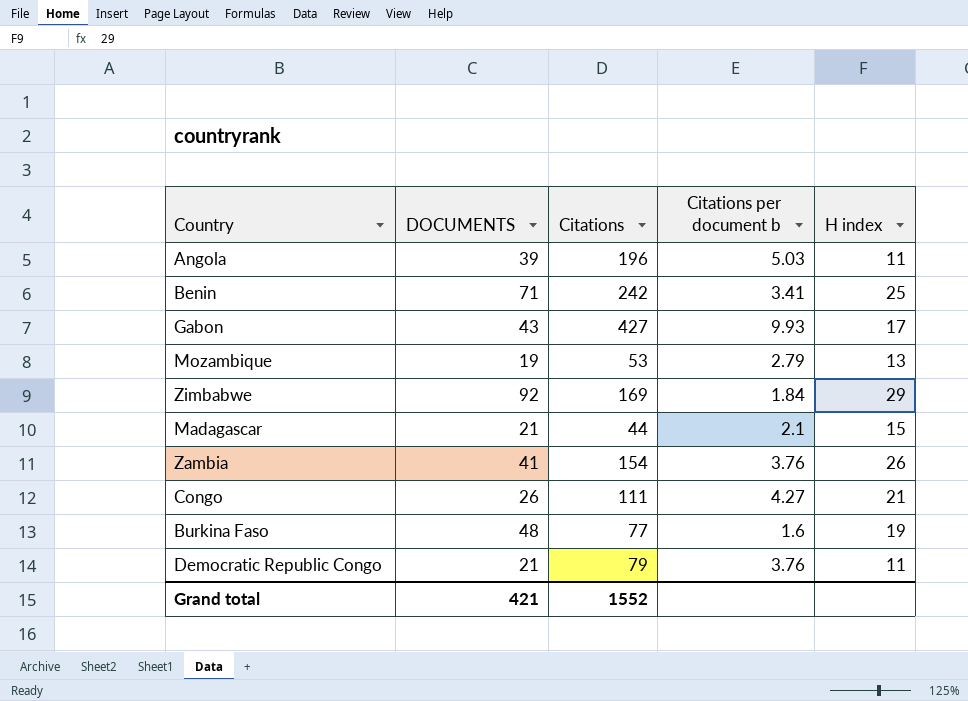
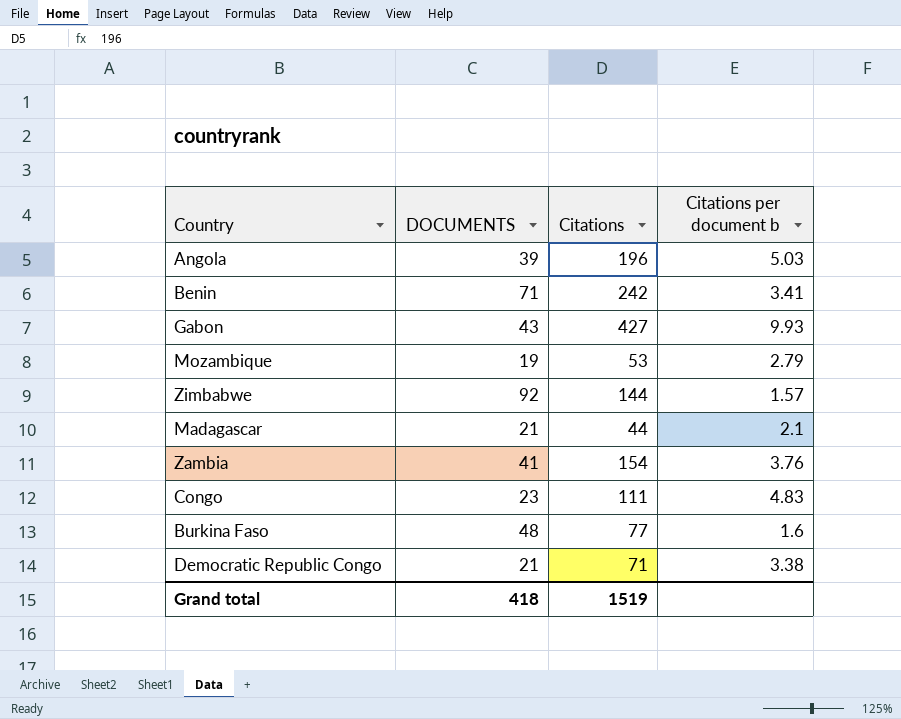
column H index | position: 5 -> none
Zimbabwe | Citations: 169 -> 144
Zimbabwe | Citations per document b: 1.84 -> 1.57
Congo | DOCUMENTS: 26 -> 23
Congo | Citations per document b: 4.27 -> 4.83
Democratic Republic Congo | Citations: 79 -> 71
Democratic Republic Congo | Citations per document b: 3.76 -> 3.38
Grand total | DOCUMENTS: 421 -> 418
Grand total | Citations: 1552 -> 1519

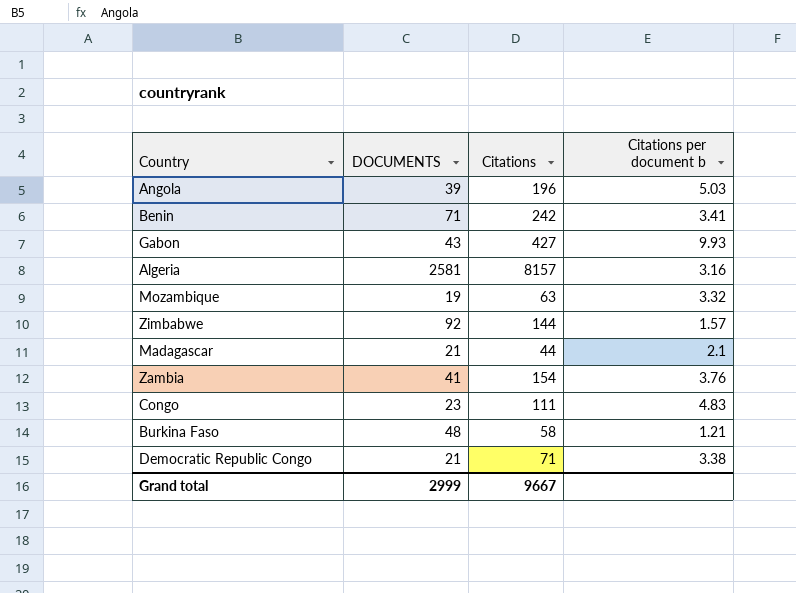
row Algeria: none -> 2581 | 8157 | 3.16
Mozambique | Citations: 53 -> 63
Mozambique | Citations per document b: 2.79 -> 3.32
Burkina Faso | Citations: 77 -> 58
Burkina Faso | Citations per document b: 1.6 -> 1.21
Grand total | DOCUMENTS: 418 -> 2999
Grand total | Citations: 1519 -> 9667

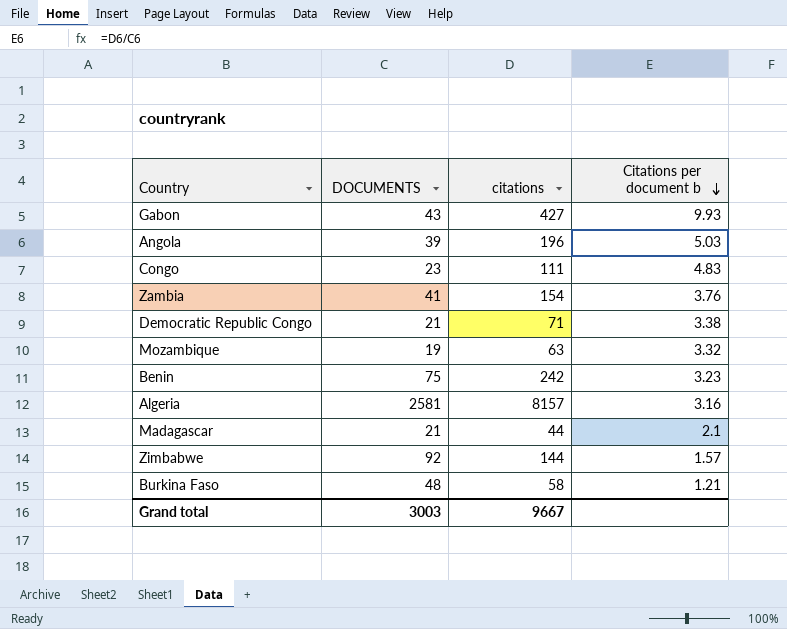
row order: none -> Citations per document b descending
column name: Citations -> citations
Benin | DOCUMENTS: 71 -> 75
Benin | Citations per document b: 3.41 -> 3.23
Grand total | DOCUMENTS: 2999 -> 3003

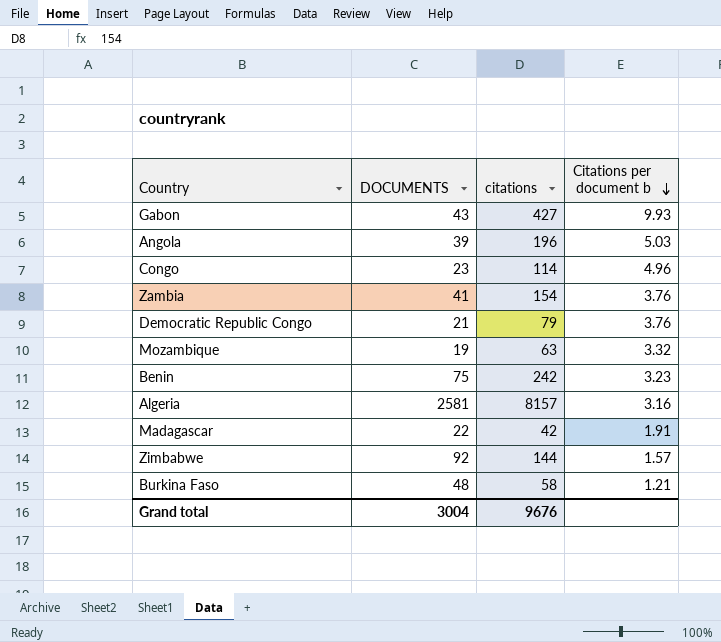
Congo | citations: 111 -> 114
Congo | Citations per document b: 4.83 -> 4.96
Democratic Republic Congo | citations: 71 -> 79
Democratic Republic Congo | Citations per document b: 3.38 -> 3.76
Madagascar | DOCUMENTS: 21 -> 22
Madagascar | citations: 44 -> 42
Madagascar | Citations per document b: 2.1 -> 1.91
Grand total | DOCUMENTS: 3003 -> 3004
Grand total | citations: 9667 -> 9676

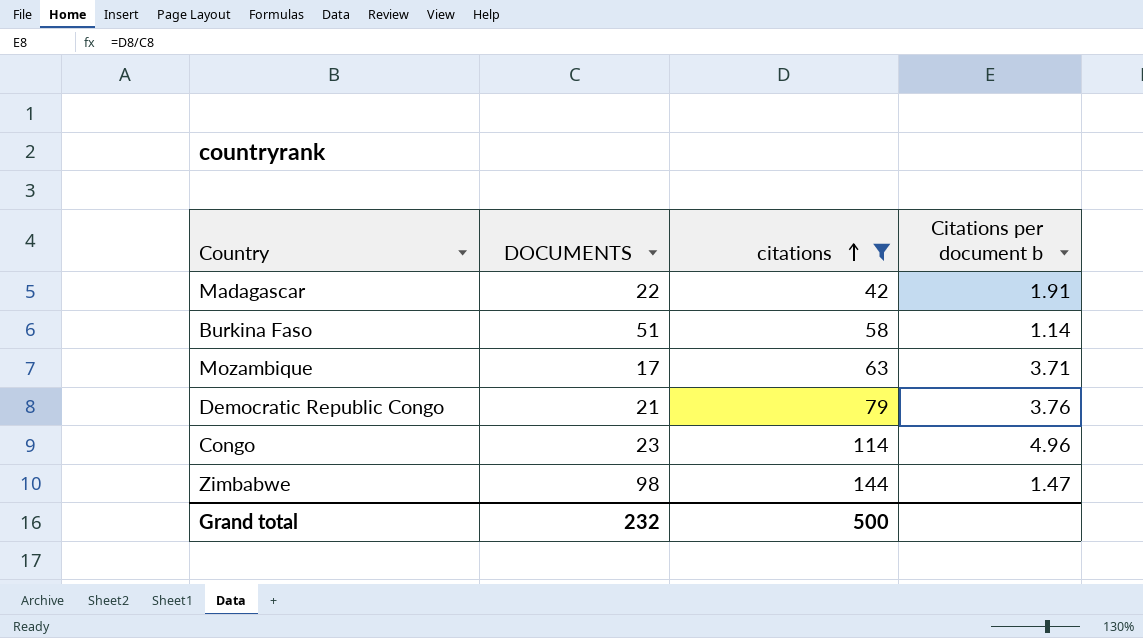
filter: none -> citations <= 144
row order: Citations per document b descending -> citations ascending
Burkina Faso | DOCUMENTS: 48 -> 51
Burkina Faso | Citations per document b: 1.21 -> 1.14
Mozambique | DOCUMENTS: 19 -> 17
Mozambique | Citations per document b: 3.32 -> 3.71
Zimbabwe | DOCUMENTS: 92 -> 98
Zimbabwe | Citations per document b: 1.57 -> 1.47
Grand total | DOCUMENTS: 3004 -> 232
Grand total | citations: 9676 -> 500

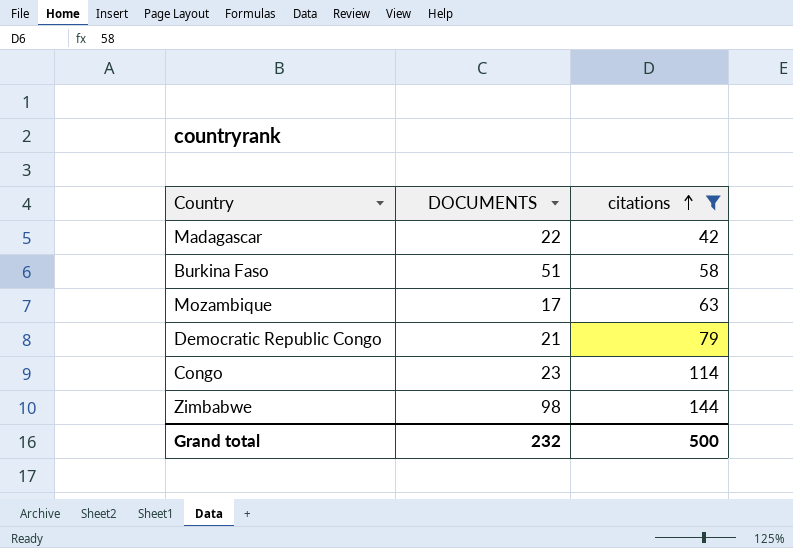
column Citations per document b | formula: [citations] / [DOCUMENTS] -> none

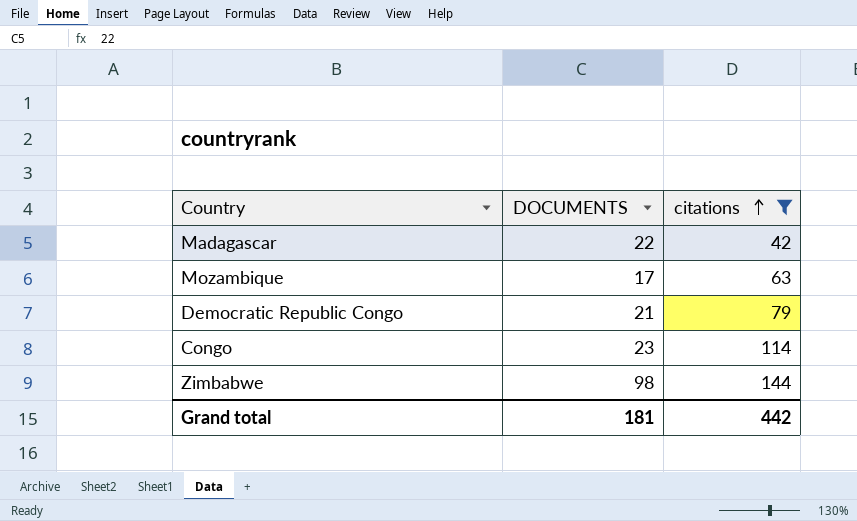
row Burkina Faso: 51 | 58 -> none
Grand total | DOCUMENTS: 232 -> 181
Grand total | citations: 500 -> 442

